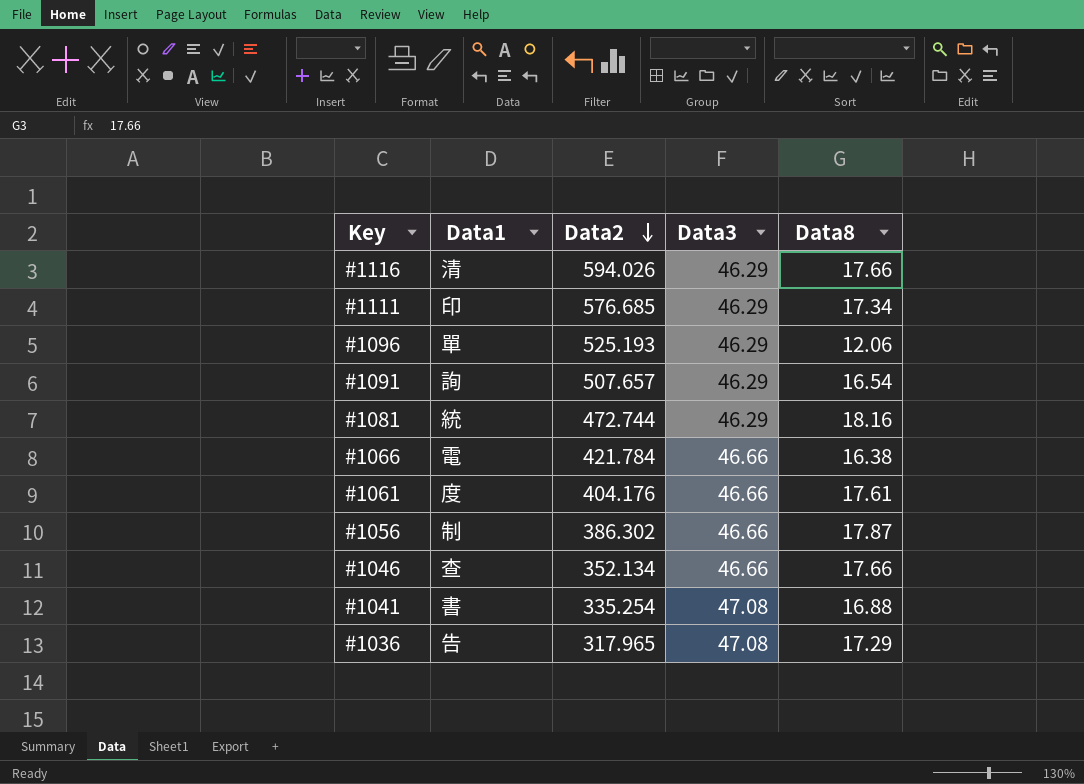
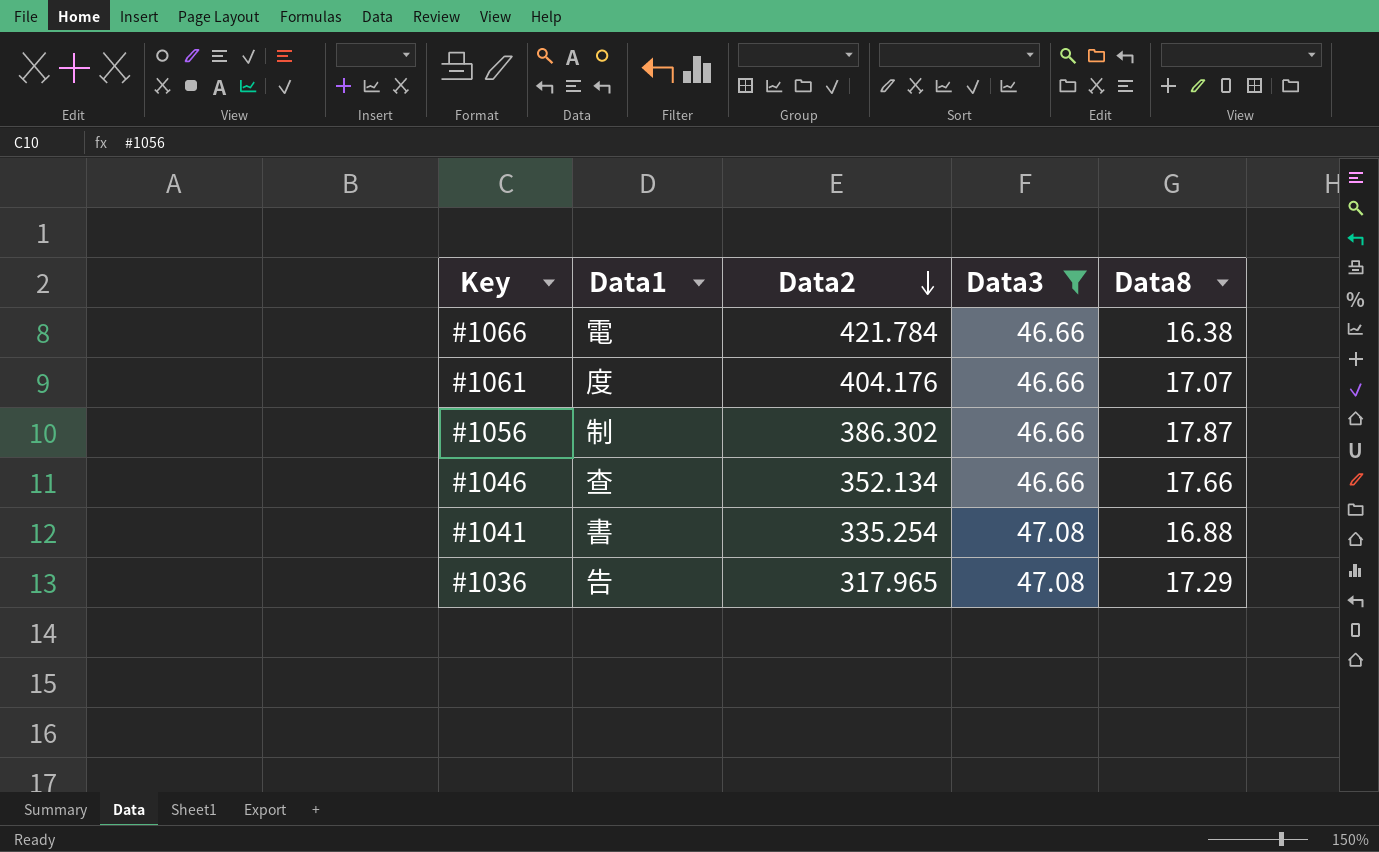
filter: none -> Data3 != 46.29
#1061 | Data8: 17.61 -> 17.07

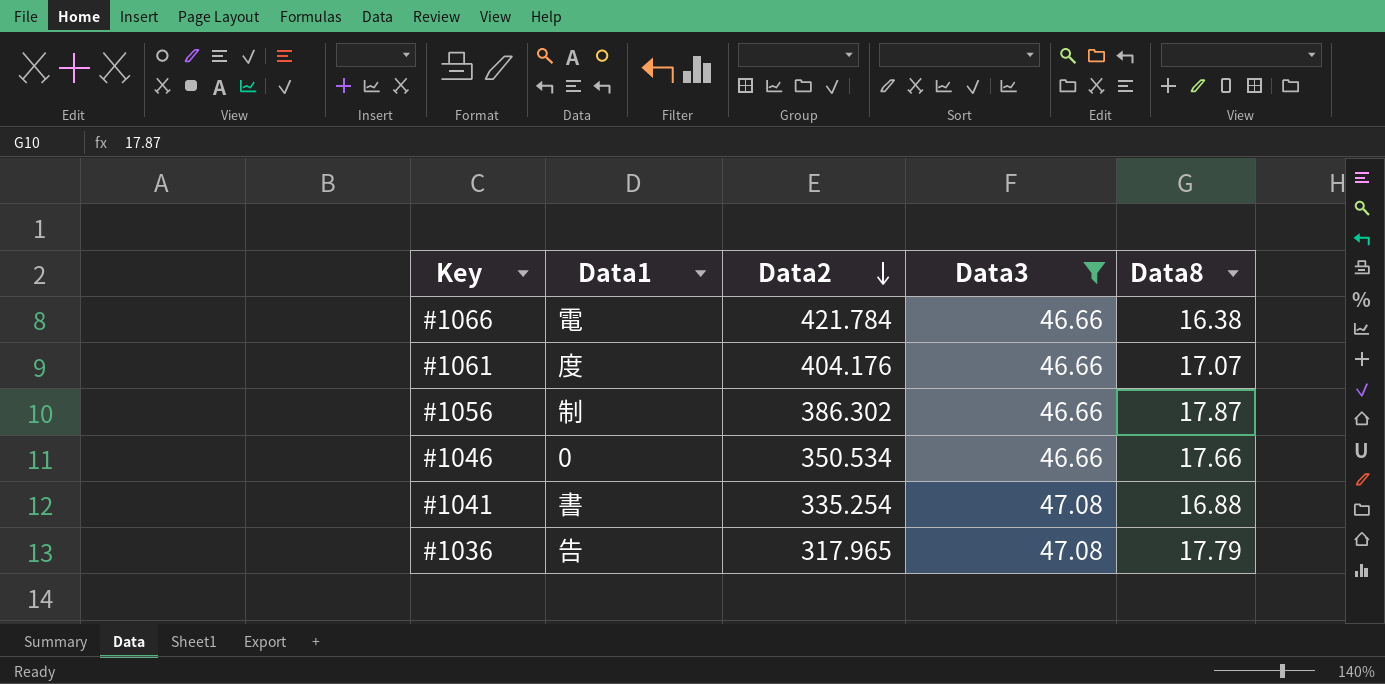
#1046 | Data1: 查 -> 0
#1046 | Data2: 352.134 -> 350.534
#1036 | Data8: 17.29 -> 17.79

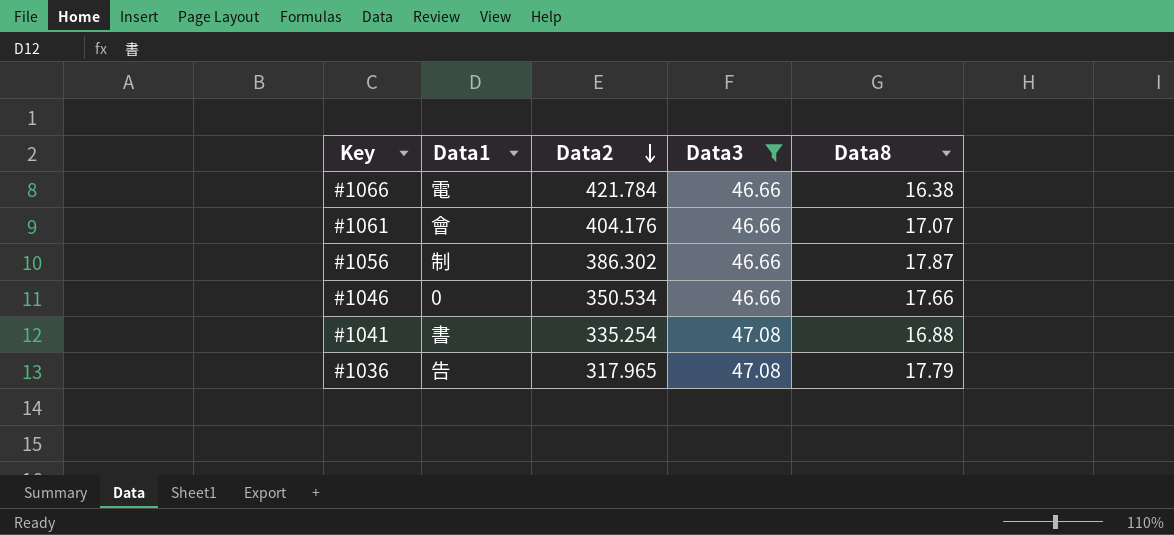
#1061 | Data1: 度 -> 會

